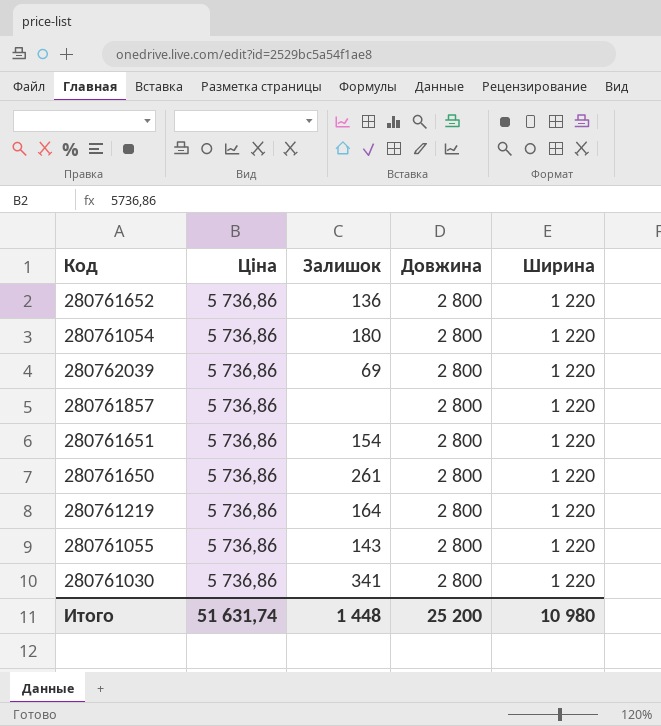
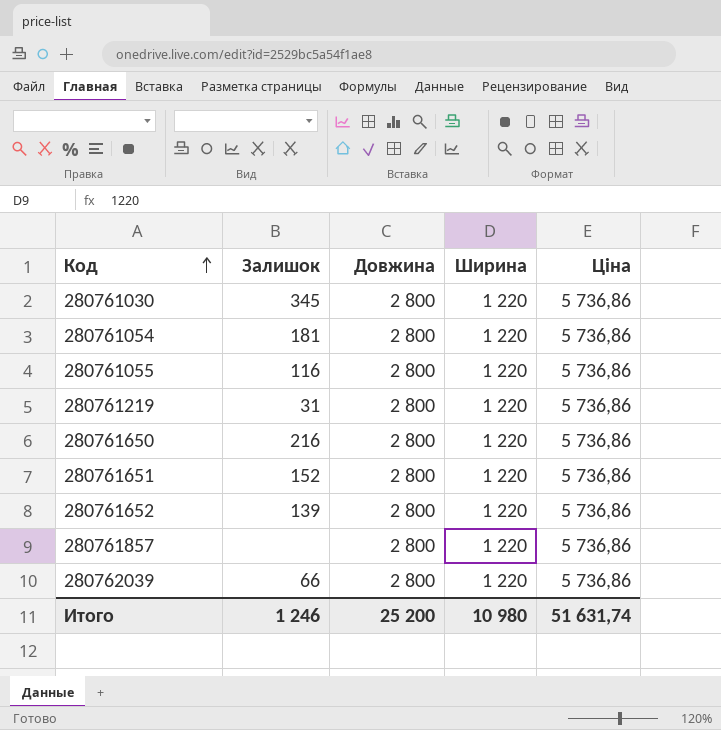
row order: none -> Код ascending
column Ціна | position: 2 -> 5
280761030 | Залишок: 341 -> 345
280761054 | Залишок: 180 -> 181
280761055 | Залишок: 143 -> 116
280761219 | Залишок: 164 -> 31
280761650 | Залишок: 261 -> 216
280761651 | Залишок: 154 -> 152
280761652 | Залишок: 136 -> 139
280762039 | Залишок: 69 -> 66
Итого | Залишок: 1 448 -> 1 246

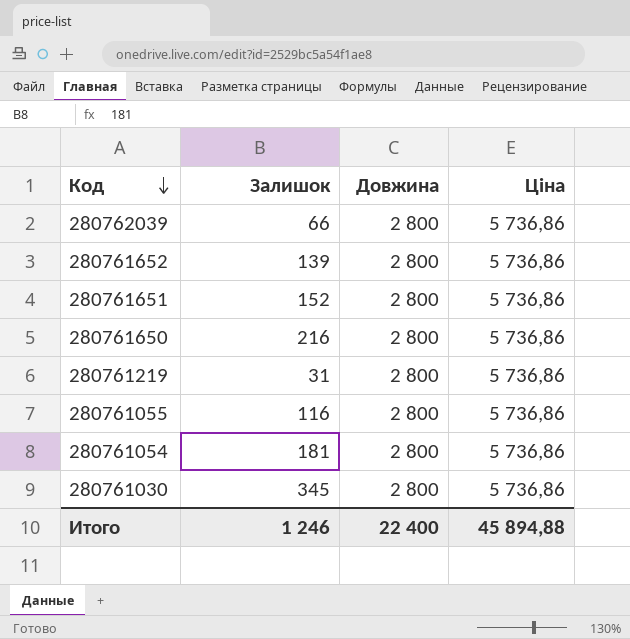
row order: Код ascending -> Код descending
column Ширина | position: 4 -> none
row 280761857: none | 2 800 | 1 220 | 5 736,86 -> none
Итого | Довжина: 25 200 -> 22 400
Итого | Ціна: 51 631,74 -> 45 894,88

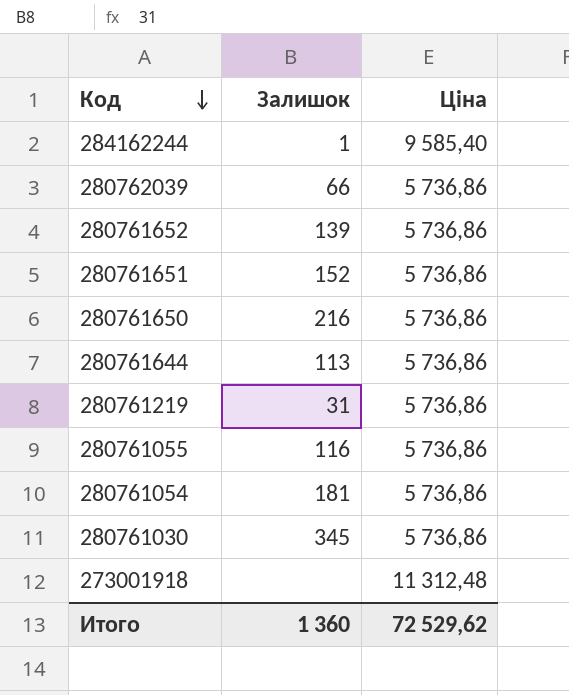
column Довжина | position: 3 -> none
row 284162244: none -> 1 | 9 585,40
row 280761644: none -> 113 | 5 736,86
row 273001918: none -> none | 11 312,48
Итого | Залишок: 1 246 -> 1 360
Итого | Ціна: 45 894,88 -> 72 529,62

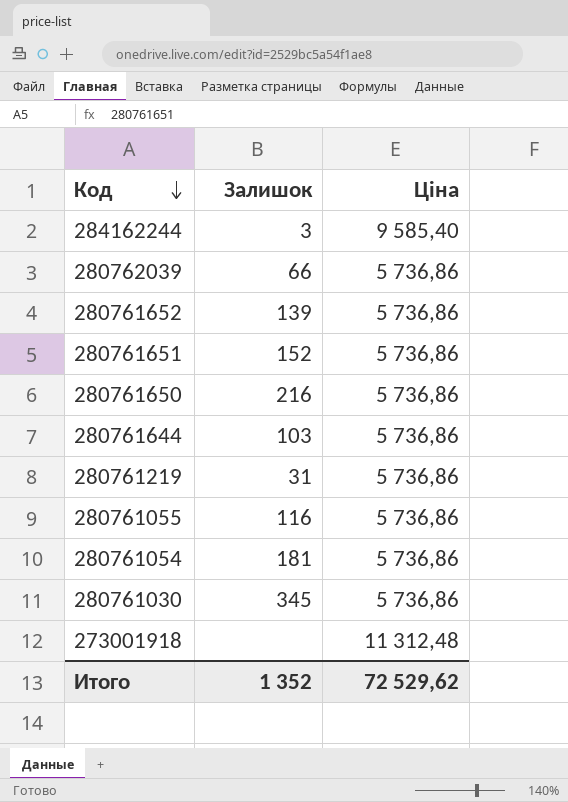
284162244 | Залишок: 1 -> 3
280761644 | Залишок: 113 -> 103
Итого | Залишок: 1 360 -> 1 352

